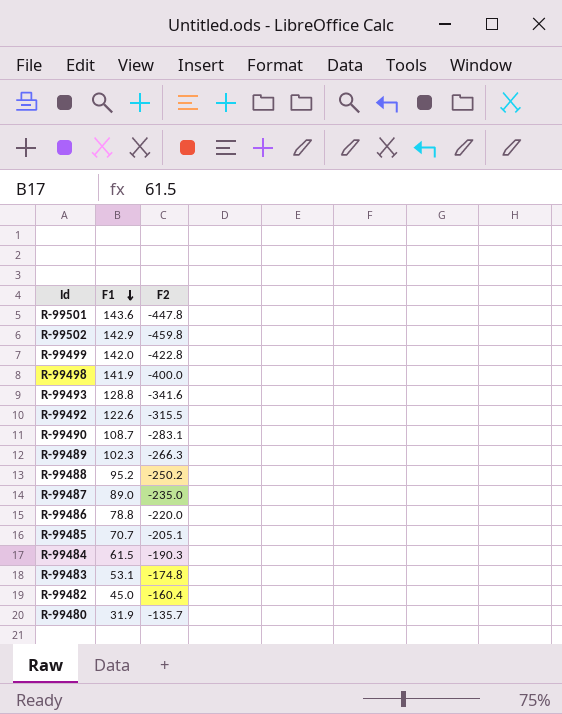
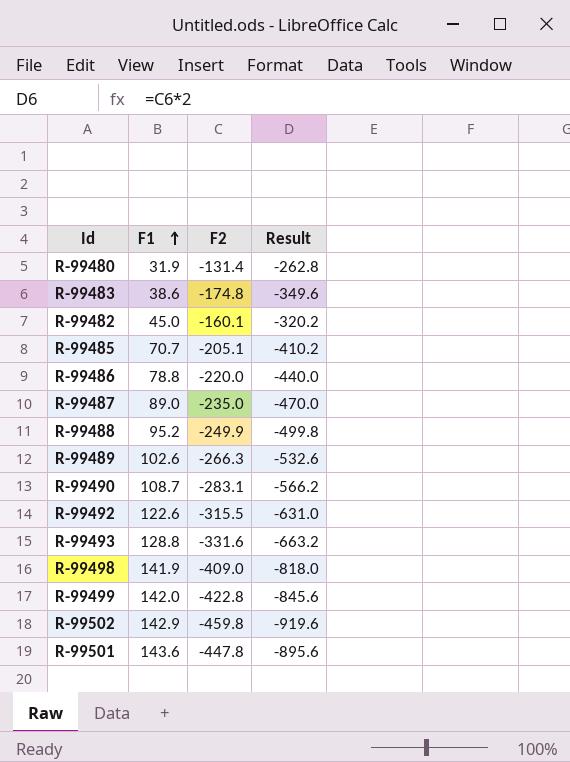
row order: F1 descending -> F1 ascending
column Result | formula: none -> [F2] * 2
row R-99484: 61.5 | -190.3 -> none
R-99480 | F2: -135.7 -> -131.4
R-99483 | F1: 53.1 -> 38.6
R-99482 | F2: -160.4 -> -160.1
R-99488 | F2: -250.2 -> -249.9
R-99489 | F1: 102.3 -> 102.6
R-99493 | F2: -341.6 -> -331.6
R-99498 | F2: -400.0 -> -409.0

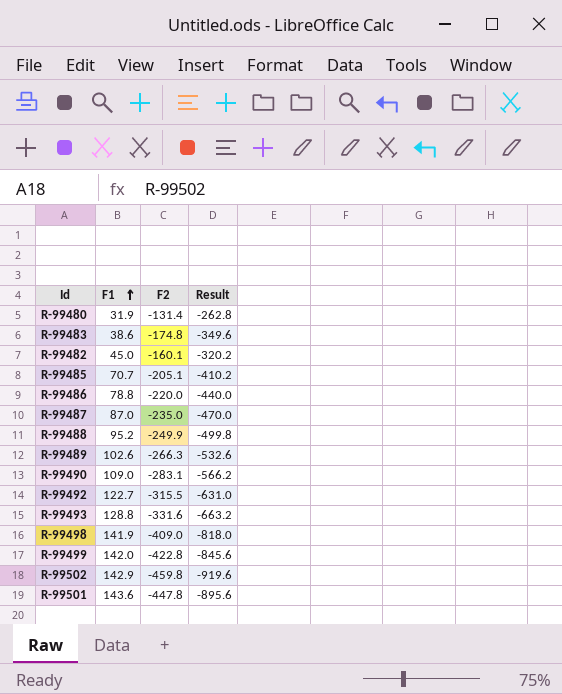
R-99487 | F1: 89.0 -> 87.0
R-99490 | F1: 108.7 -> 109.0
R-99492 | F1: 122.6 -> 122.7

